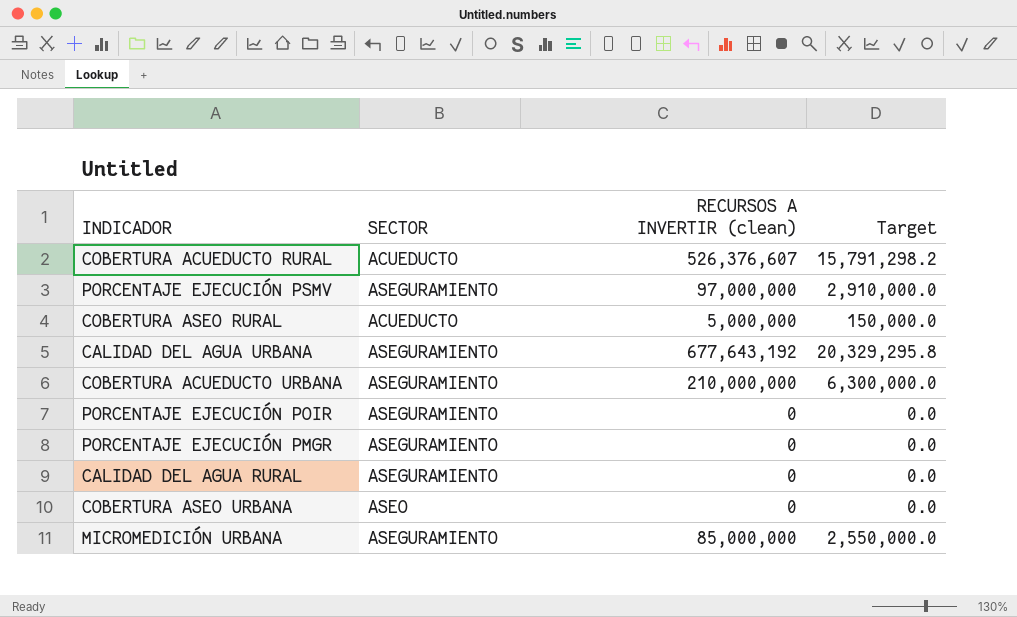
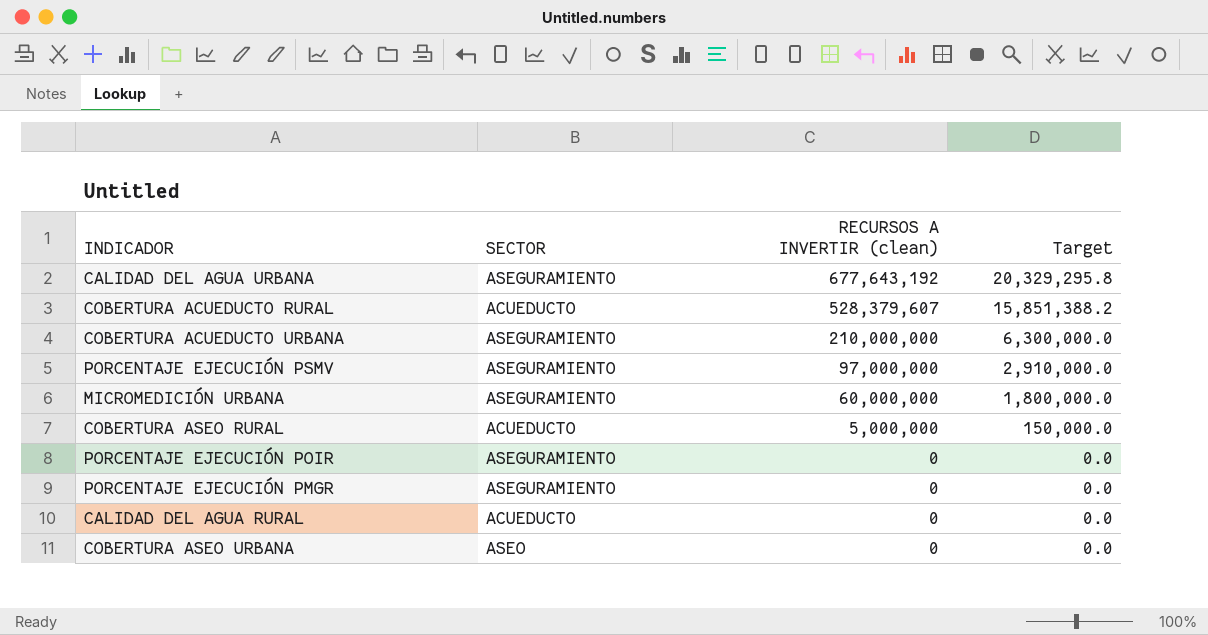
row order: none -> RECURSOS A INVERTIR (clean) descending
COBERTURA ACUEDUCTO RURAL | RECURSOS A INVERTIR (clean): 526,376,607 -> 528,379,607
COBERTURA ACUEDUCTO RURAL | Target: 15,791,298.2 -> 15,851,388.2
MICROMEDICIÓN URBANA | RECURSOS A INVERTIR (clean): 85,000,000 -> 60,000,000
MICROMEDICIÓN URBANA | Target: 2,550,000.0 -> 1,800,000.0
CALIDAD DEL AGUA RURAL | SECTOR: ASEGURAMIENTO -> ACUEDUCTO

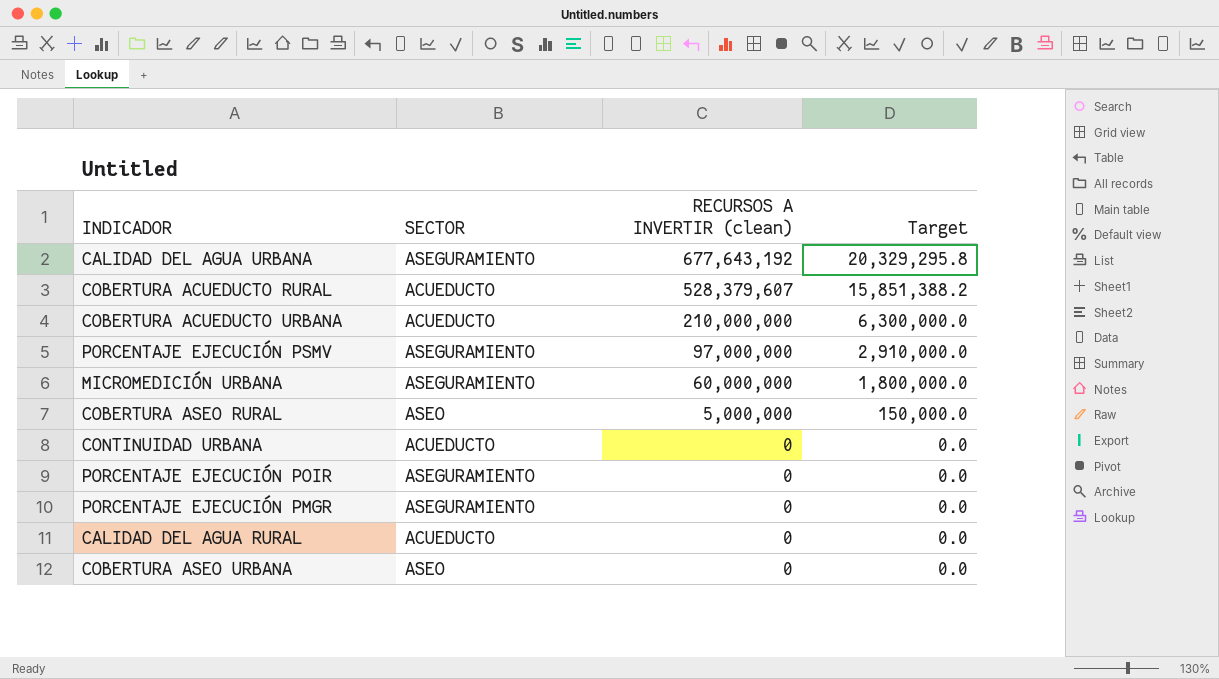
COBERTURA ACUEDUCTO URBANA | SECTOR: ASEGURAMIENTO -> ACUEDUCTO
COBERTURA ASEO RURAL | SECTOR: ACUEDUCTO -> ASEO
row CONTINUIDAD URBANA: none -> ACUEDUCTO | 0 | 0.0

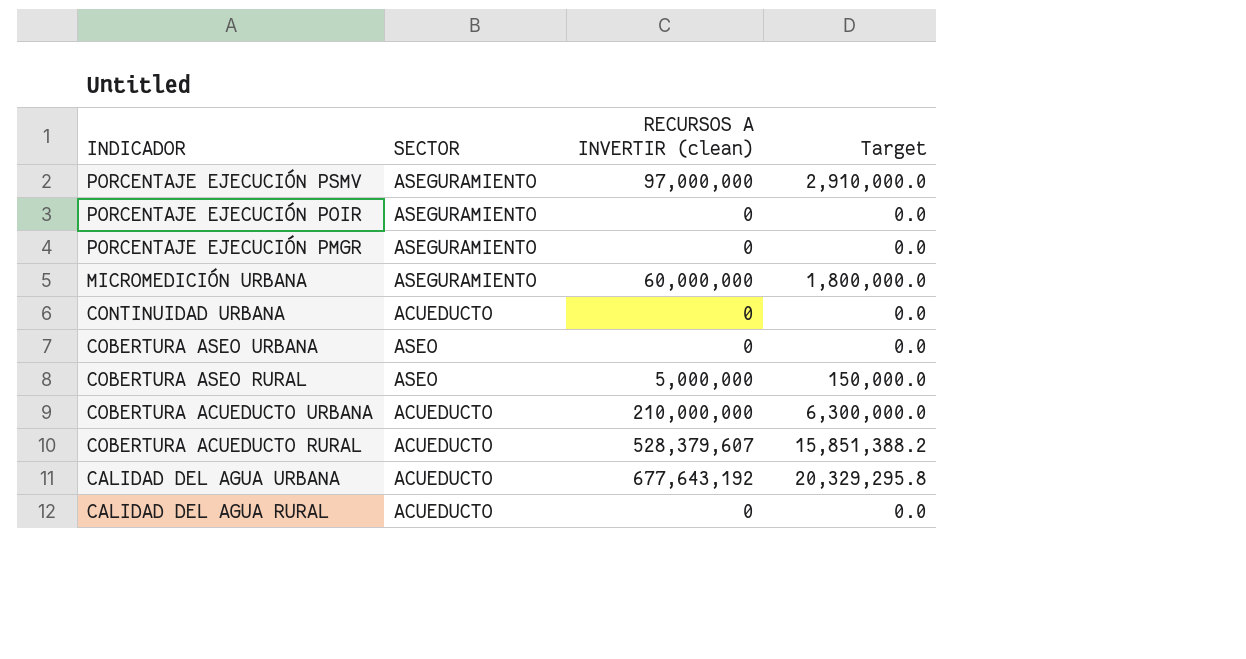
row order: RECURSOS A INVERTIR (clean) descending -> INDICADOR descending
CALIDAD DEL AGUA URBANA | SECTOR: ASEGURAMIENTO -> ACUEDUCTO

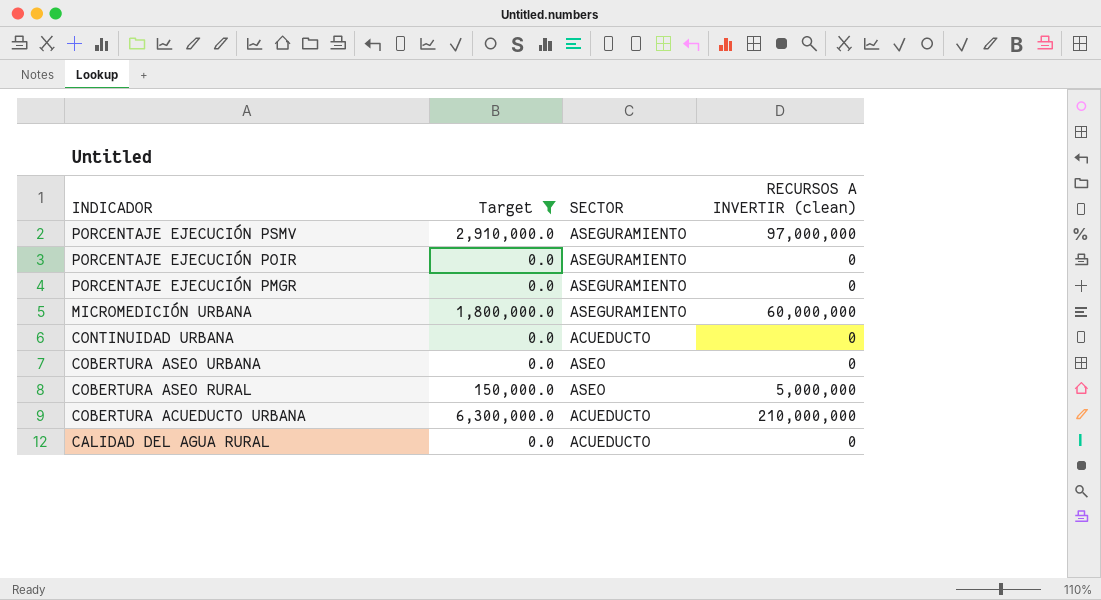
filter: none -> Target <= 6,300,000.0
column Target | position: 4 -> 2

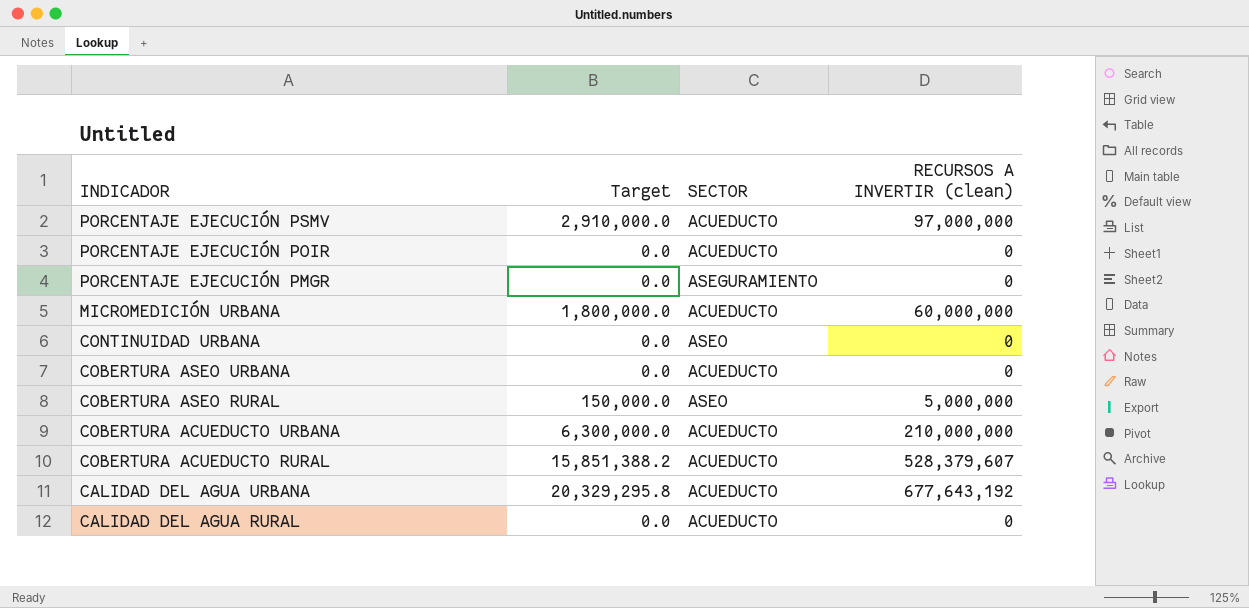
filter: Target <= 6,300,000.0 -> none
PORCENTAJE EJECUCIÓN PSMV | SECTOR: ASEGURAMIENTO -> ACUEDUCTO
PORCENTAJE EJECUCIÓN POIR | SECTOR: ASEGURAMIENTO -> ACUEDUCTO
MICROMEDICIÓN URBANA | SECTOR: ASEGURAMIENTO -> ACUEDUCTO
CONTINUIDAD URBANA | SECTOR: ACUEDUCTO -> ASEO
COBERTURA ASEO URBANA | SECTOR: ASEO -> ACUEDUCTO

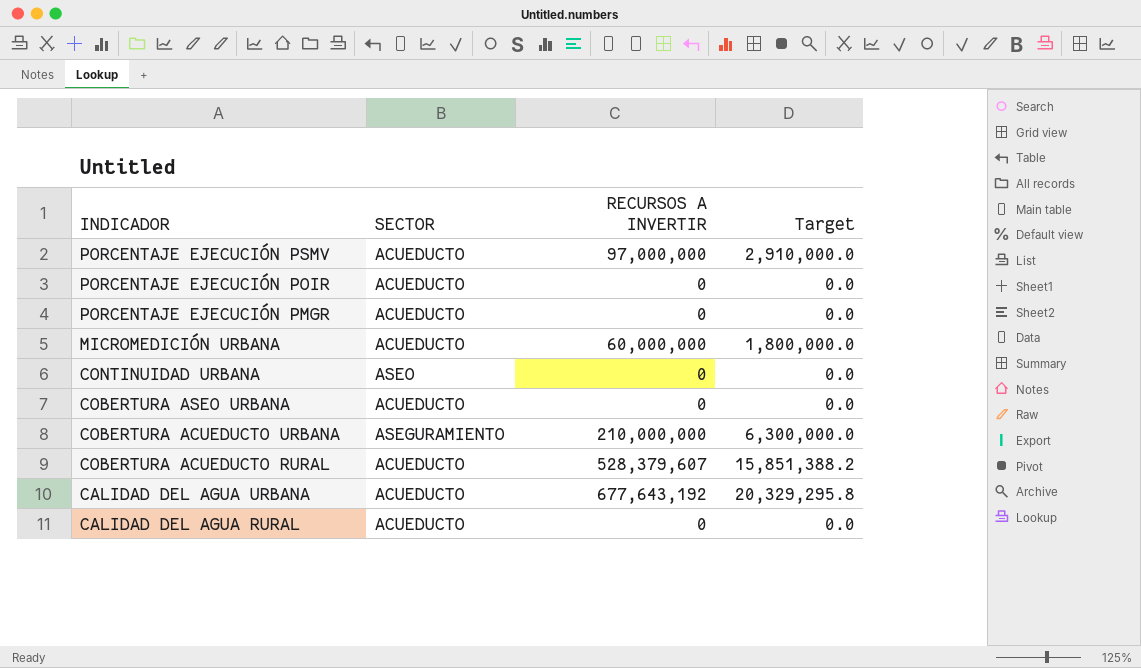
column name: RECURSOS A INVERTIR (clean) -> RECURSOS A INVERTIR
column Target | position: 2 -> 4
row COBERTURA ASEO RURAL: 150,000.0 | ASEO | 5,000,000 -> none
PORCENTAJE EJECUCIÓN PMGR | SECTOR: ASEGURAMIENTO -> ACUEDUCTO
COBERTURA ACUEDUCTO URBANA | SECTOR: ACUEDUCTO -> ASEGURAMIENTO

